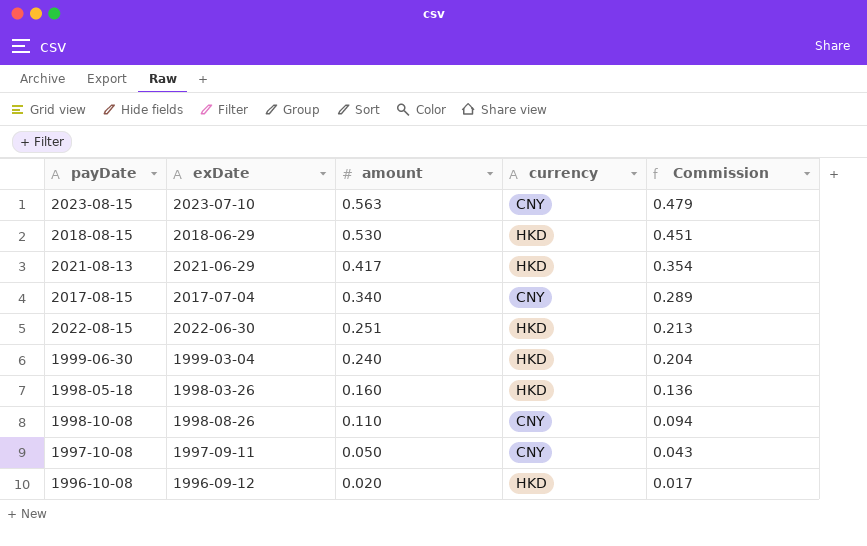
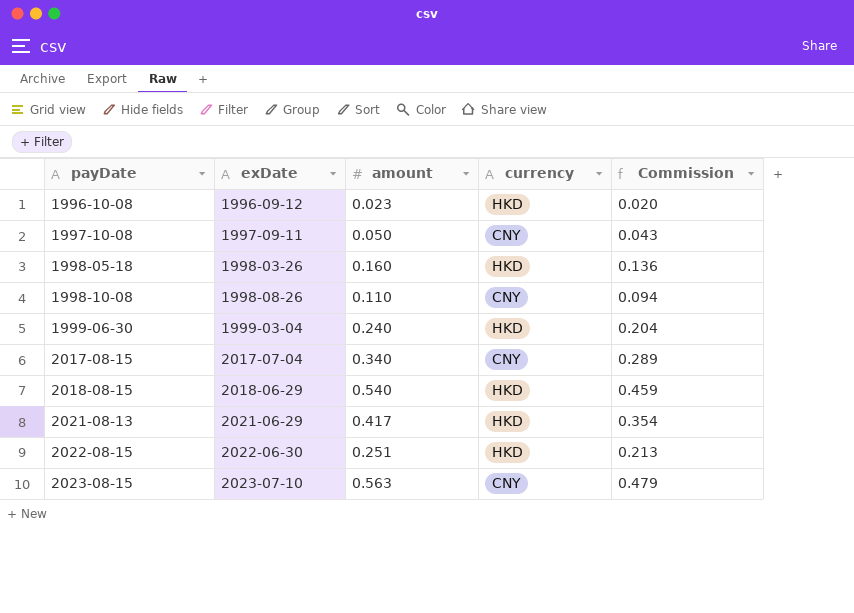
row order: amount descending -> payDate ascending
1996-10-08 | amount: 0.020 -> 0.023
1996-10-08 | Commission: 0.017 -> 0.020
2018-08-15 | amount: 0.530 -> 0.540
2018-08-15 | Commission: 0.451 -> 0.459

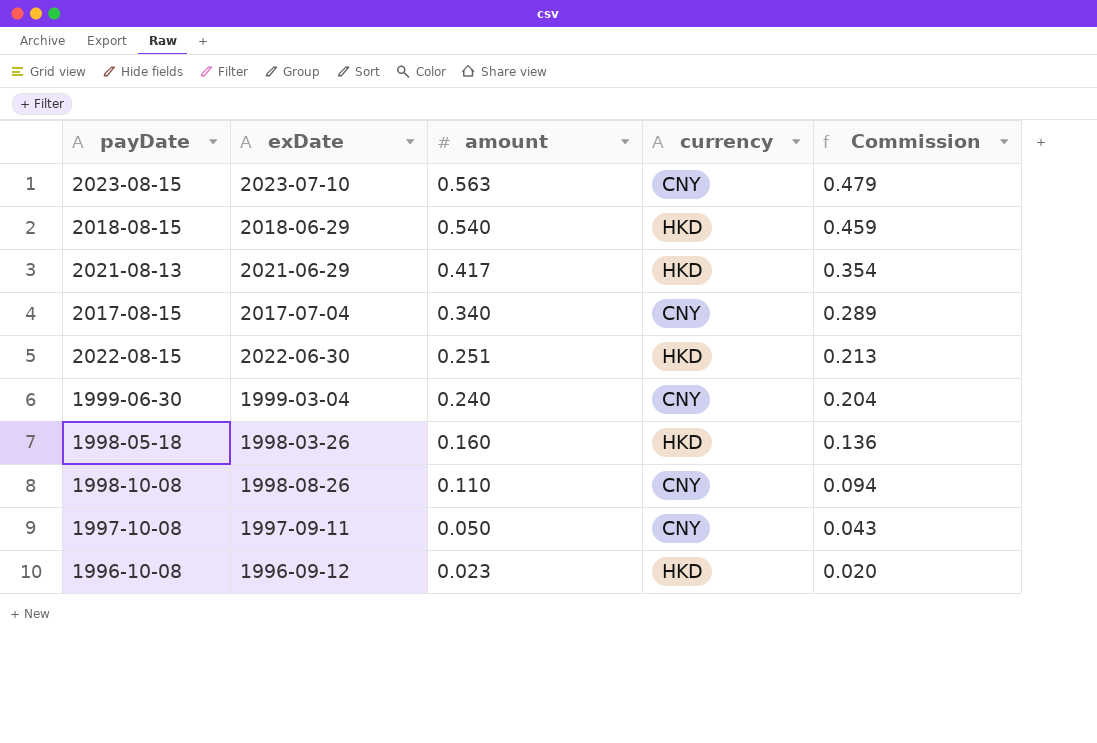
row order: payDate ascending -> amount descending
1999-06-30 | currency: HKD -> CNY

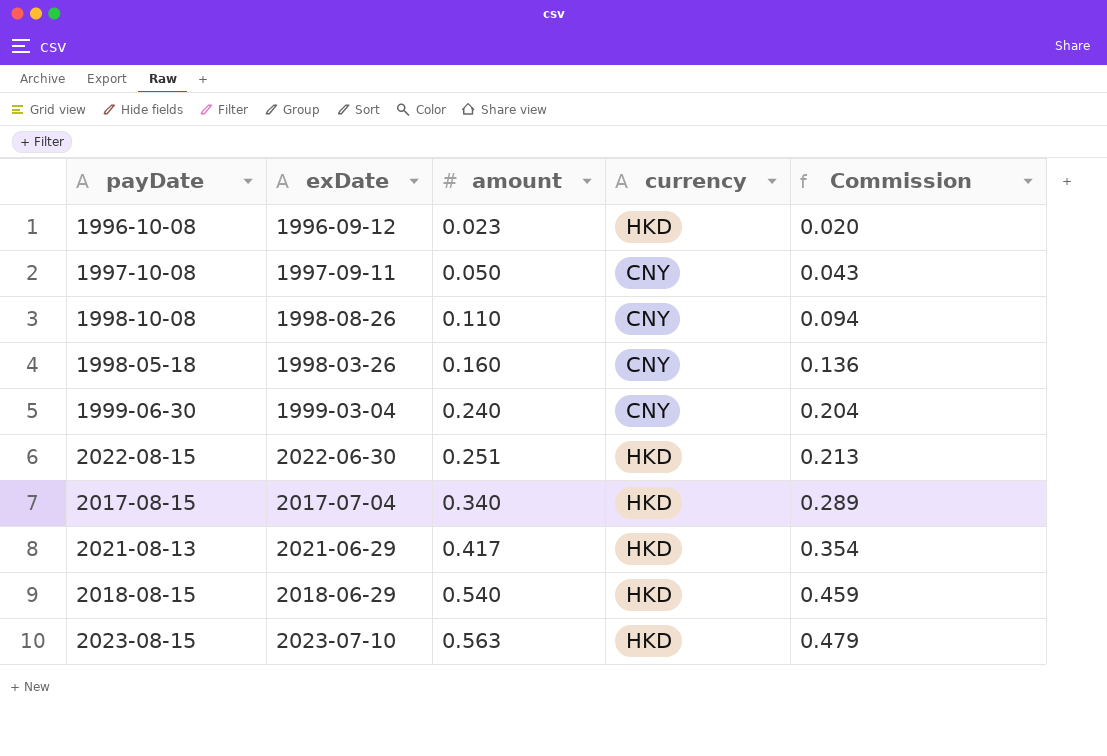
row order: amount descending -> amount ascending
1998-05-18 | currency: HKD -> CNY
2017-08-15 | currency: CNY -> HKD
2023-08-15 | currency: CNY -> HKD

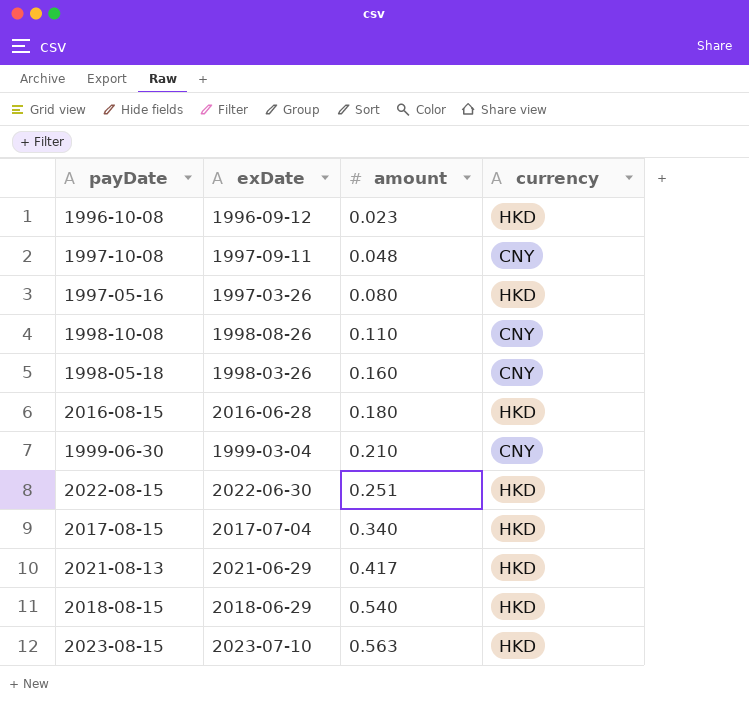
column Commission | formula: [amount] * 0.85 -> none
1997-10-08 | amount: 0.050 -> 0.048
row 1997-05-16: none -> 1997-03-26 | 0.080 | HKD
row 2016-08-15: none -> 2016-06-28 | 0.180 | HKD
1999-06-30 | amount: 0.240 -> 0.210

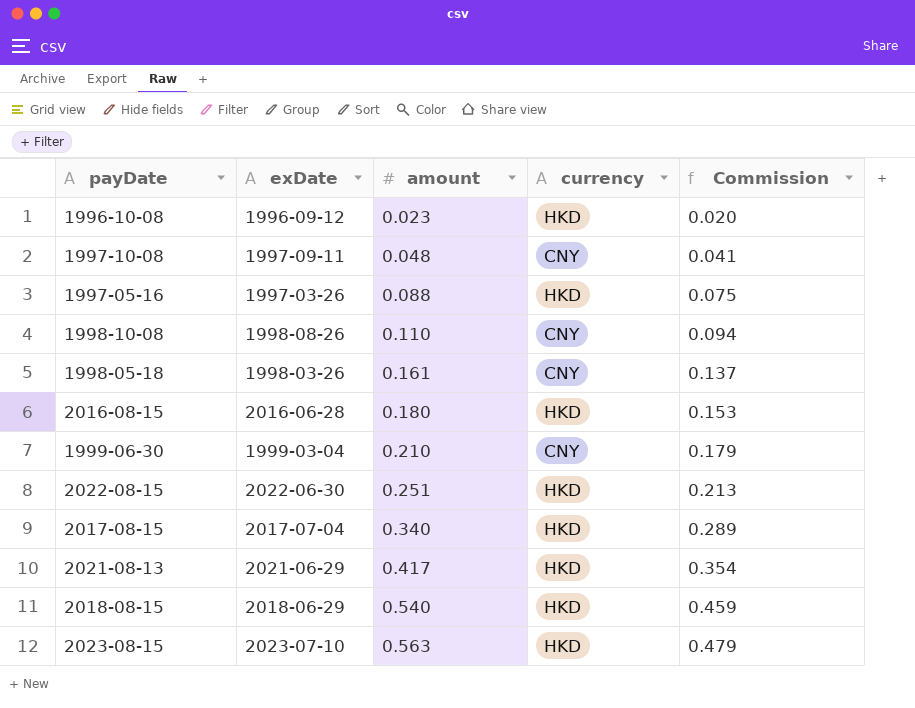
column Commission | formula: none -> [amount] * 0.85
1997-05-16 | amount: 0.080 -> 0.088
1998-05-18 | amount: 0.160 -> 0.161

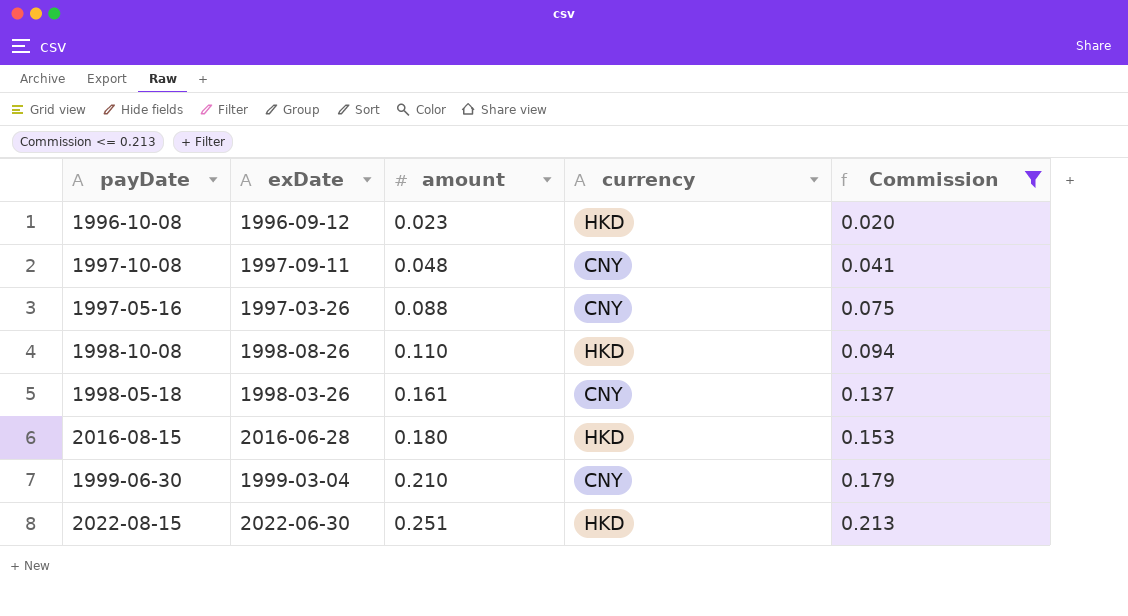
filter: none -> Commission <= 0.213
1997-05-16 | currency: HKD -> CNY
1998-10-08 | currency: CNY -> HKD

